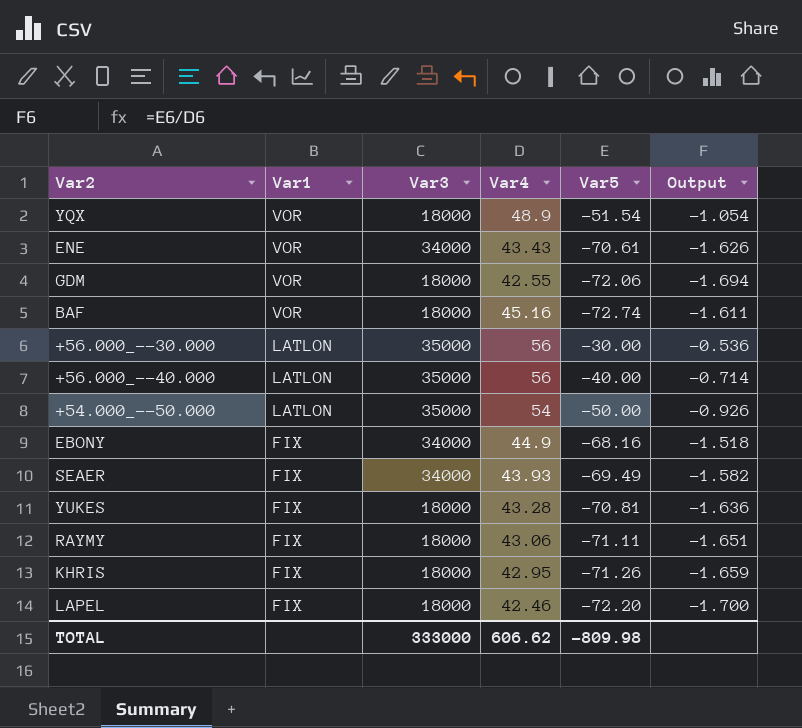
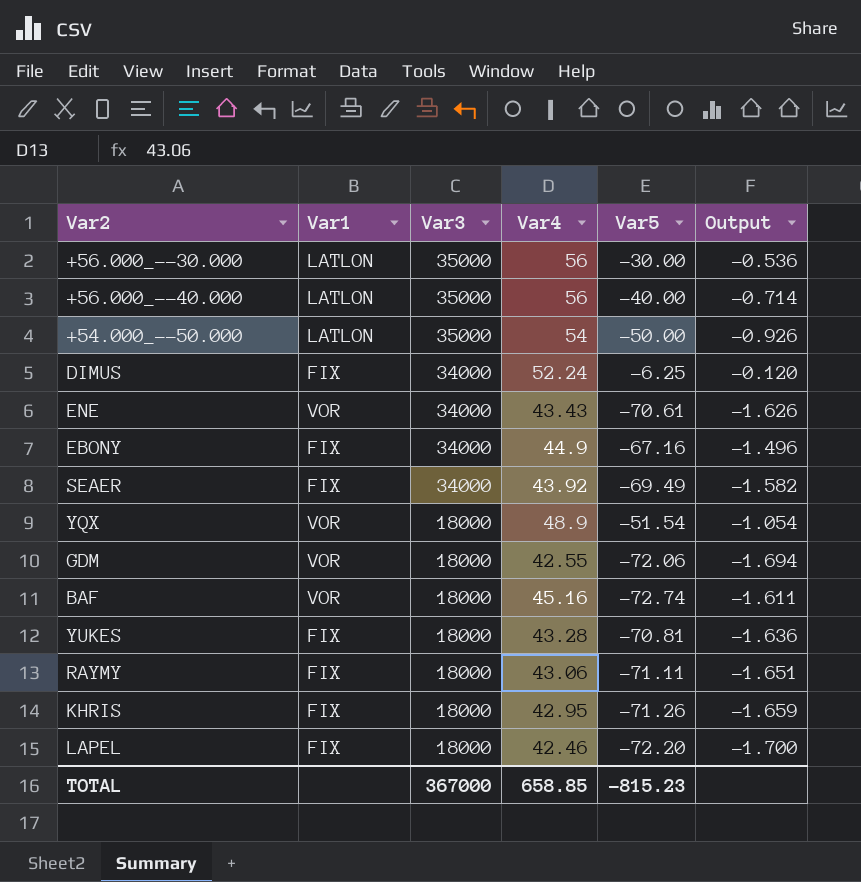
row order: Var1 descending -> Var3 descending
row DIMUS: none -> FIX | 34000 | 52.24 | -6.25 | -0.120
EBONY | Var5: -68.16 -> -67.16
EBONY | Output: -1.518 -> -1.496
SEAER | Var4: 43.93 -> 43.92
TOTAL | Var3: 333000 -> 367000
TOTAL | Var4: 606.62 -> 658.85
TOTAL | Var5: -809.98 -> -815.23

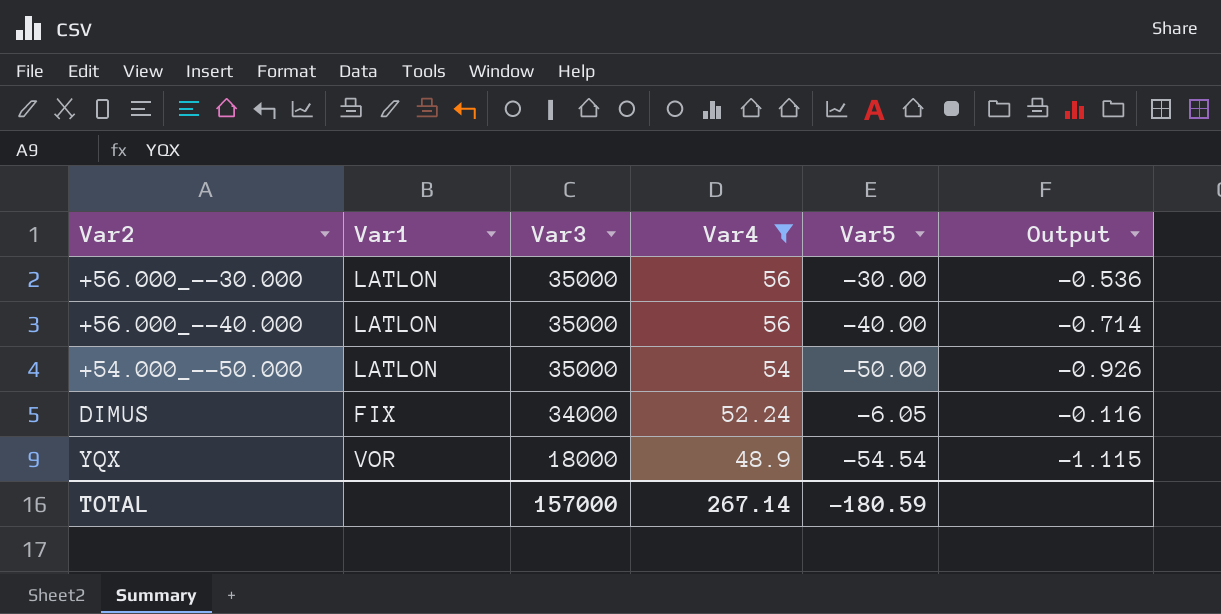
filter: none -> Var4 >= 48.9
DIMUS | Var5: -6.25 -> -6.05
DIMUS | Output: -0.120 -> -0.116
YQX | Var5: -51.54 -> -54.54
YQX | Output: -1.054 -> -1.115
TOTAL | Var3: 367000 -> 157000
TOTAL | Var4: 658.85 -> 267.14
TOTAL | Var5: -815.23 -> -180.59

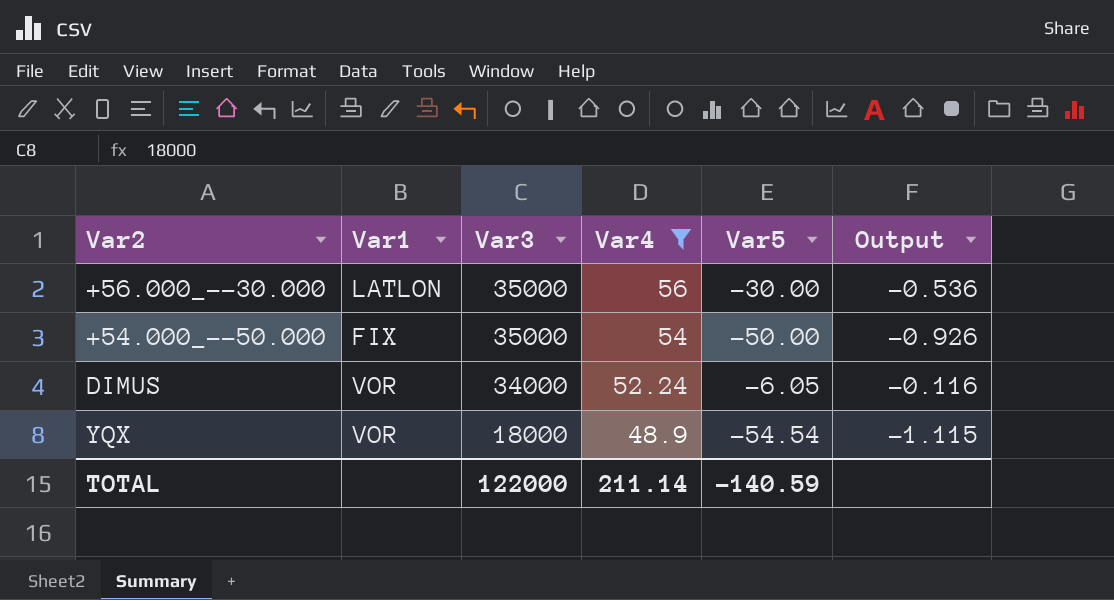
row +56.000_--40.000: LATLON | 35000 | 56 | -40.00 | -0.714 -> none
+54.000_--50.000 | Var1: LATLON -> FIX
DIMUS | Var1: FIX -> VOR
TOTAL | Var3: 157000 -> 122000
TOTAL | Var4: 267.14 -> 211.14
TOTAL | Var5: -180.59 -> -140.59

